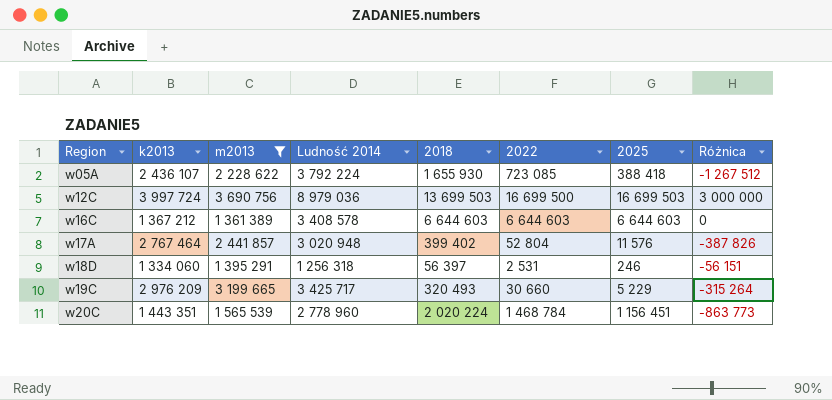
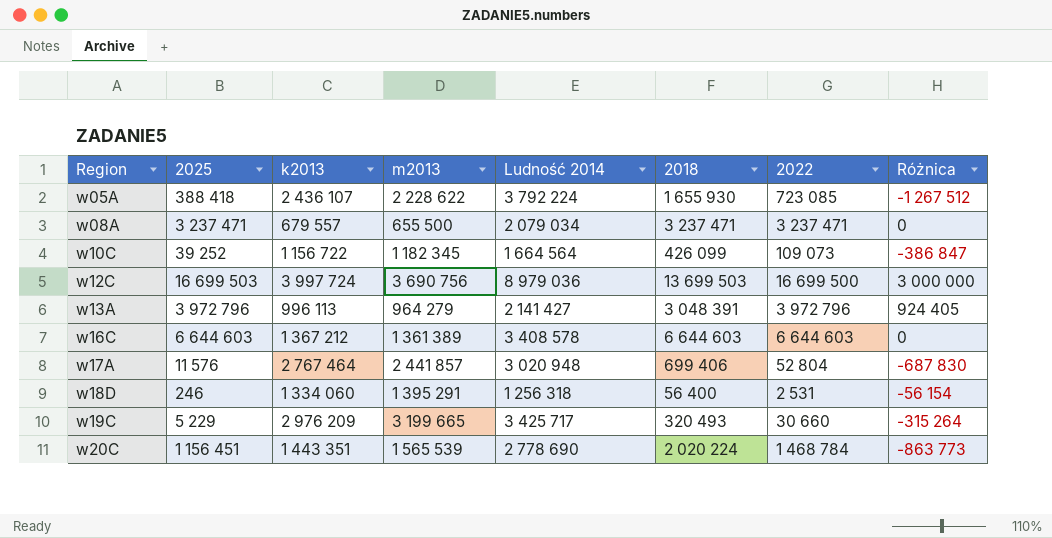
filter: m2013 >= 1 361 389 -> none
column 2025 | position: 7 -> 2
w17A | 2018: 399 402 -> 699 406
w17A | Różnica: -387 826 -> -687 830
w18D | 2018: 56 397 -> 56 400
w18D | Różnica: -56 151 -> -56 154
w20C | Ludność 2014: 2 778 960 -> 2 778 690

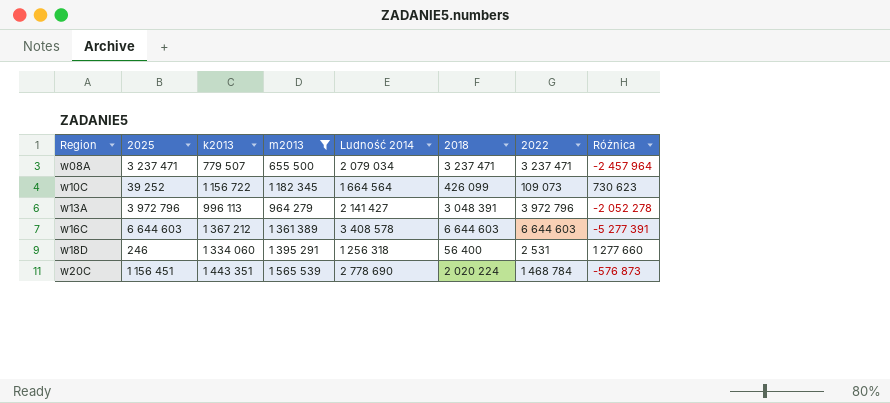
filter: none -> m2013 <= 1 565 539
column Różnica | formula: [2025] - [2018] -> [k2013] - [2018]
w08A | k2013: 679 557 -> 779 507

